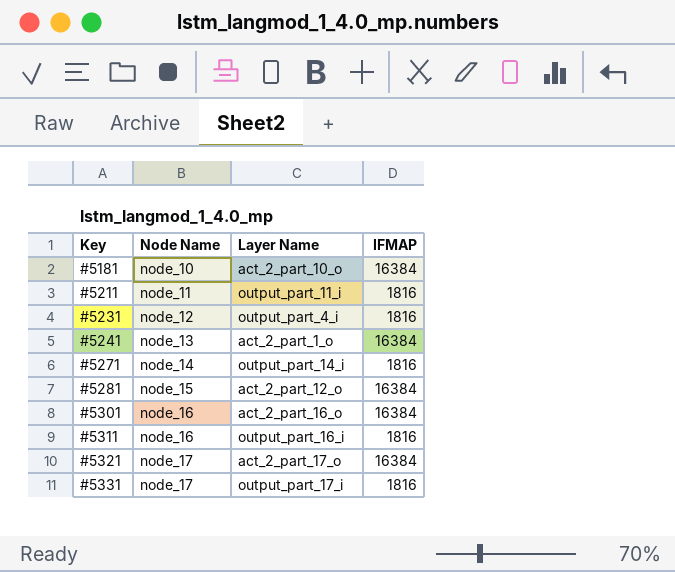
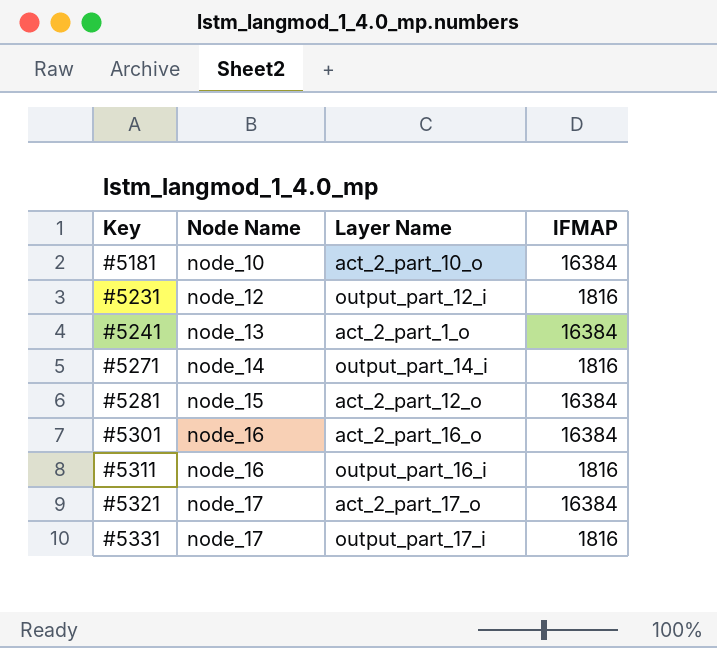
row #5211: node_11 | output_part_11_i | 1816 -> none
#5231 | Layer Name: output_part_4_i -> output_part_12_i

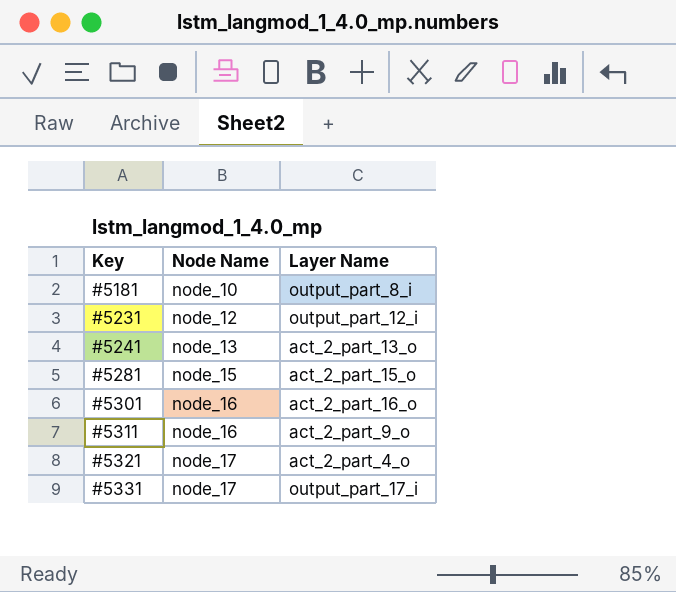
column IFMAP | position: 4 -> none
row #5271: node_14 | output_part_14_i | 1816 -> none
#5181 | Layer Name: act_2_part_10_o -> output_part_8_i
#5241 | Layer Name: act_2_part_1_o -> act_2_part_13_o
#5281 | Layer Name: act_2_part_12_o -> act_2_part_15_o
#5311 | Layer Name: output_part_16_i -> act_2_part_9_o
#5321 | Layer Name: act_2_part_17_o -> act_2_part_4_o

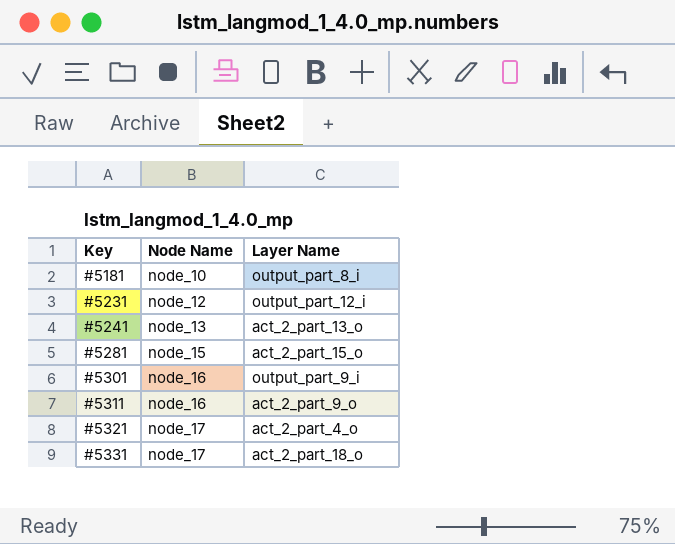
#5301 | Layer Name: act_2_part_16_o -> output_part_9_i
#5331 | Layer Name: output_part_17_i -> act_2_part_18_o

